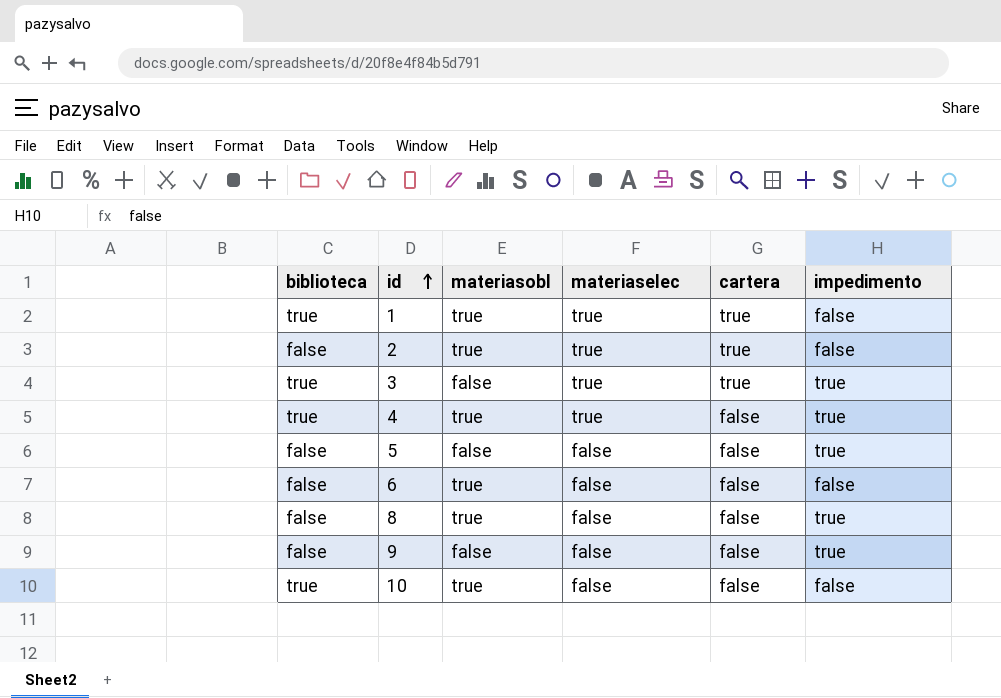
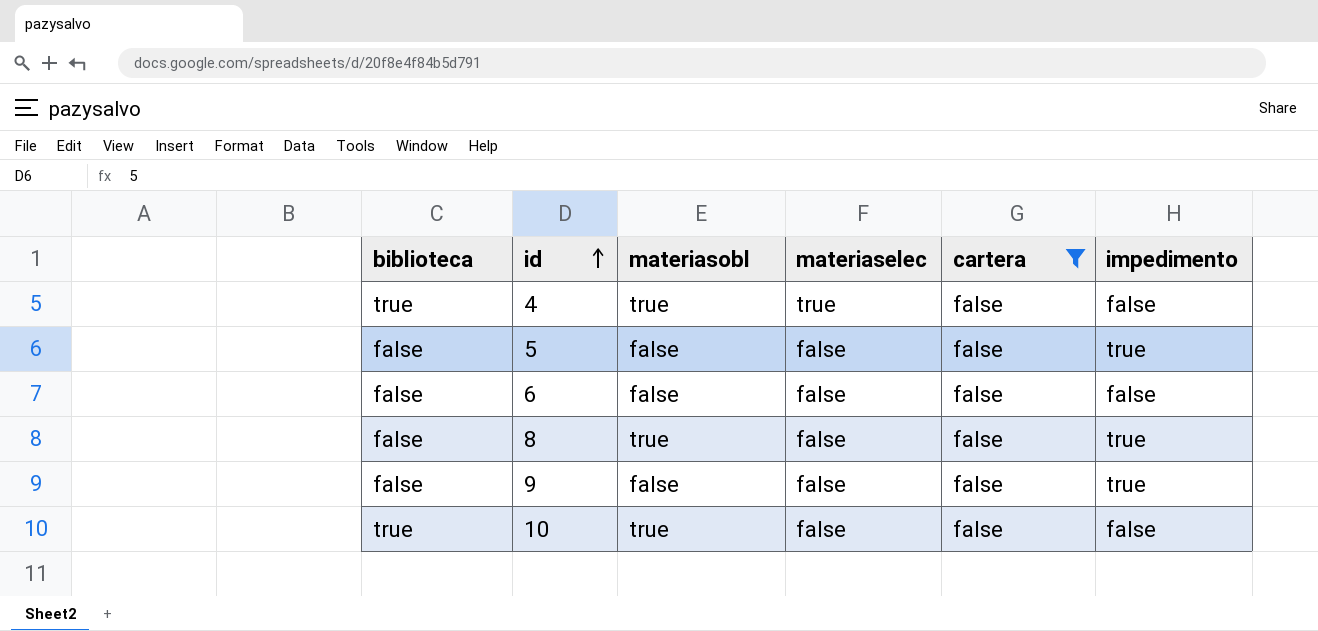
filter: none -> cartera = false
4 | impedimento: true -> false
6 | materiasobl: true -> false

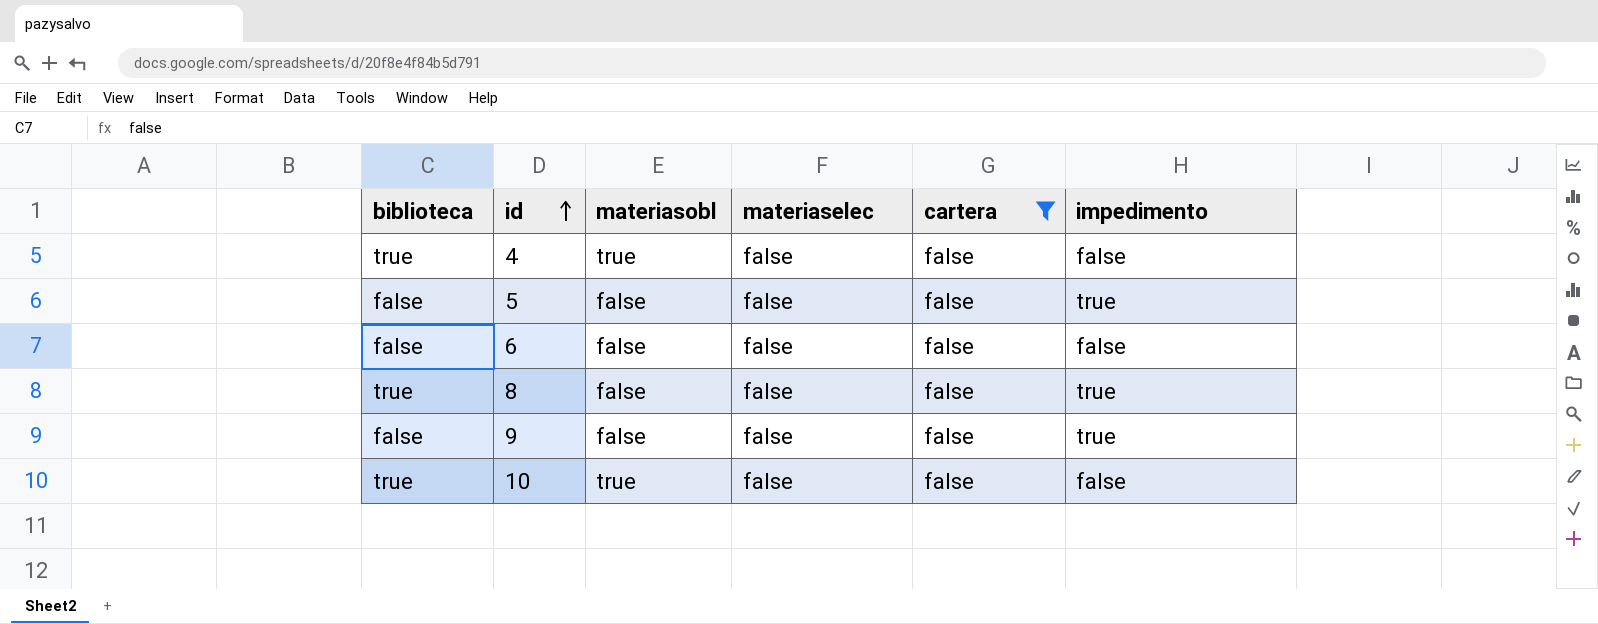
4 | materiaselec: true -> false
8 | biblioteca: false -> true
8 | materiasobl: true -> false

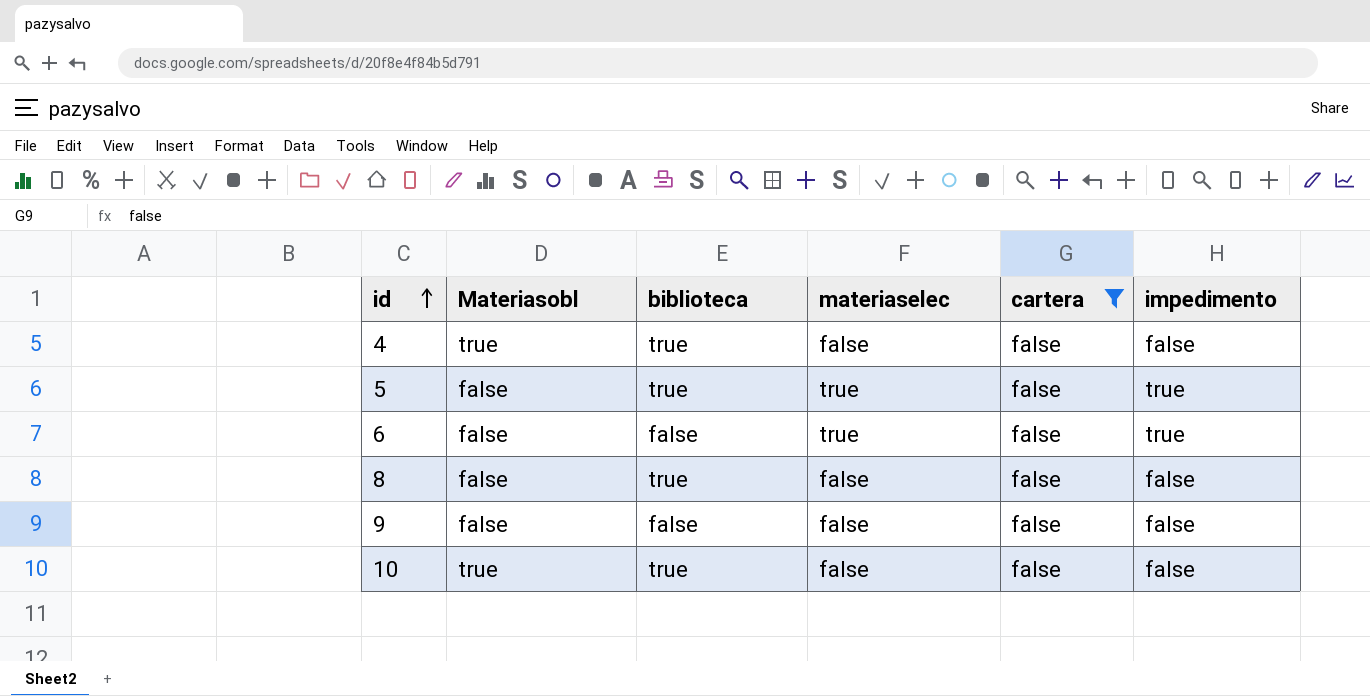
column name: materiasobl -> Materiasobl
column biblioteca | position: 1 -> 3
5 | biblioteca: false -> true
5 | materiaselec: false -> true
6 | materiaselec: false -> true
6 | impedimento: false -> true
8 | impedimento: true -> false
9 | impedimento: true -> false

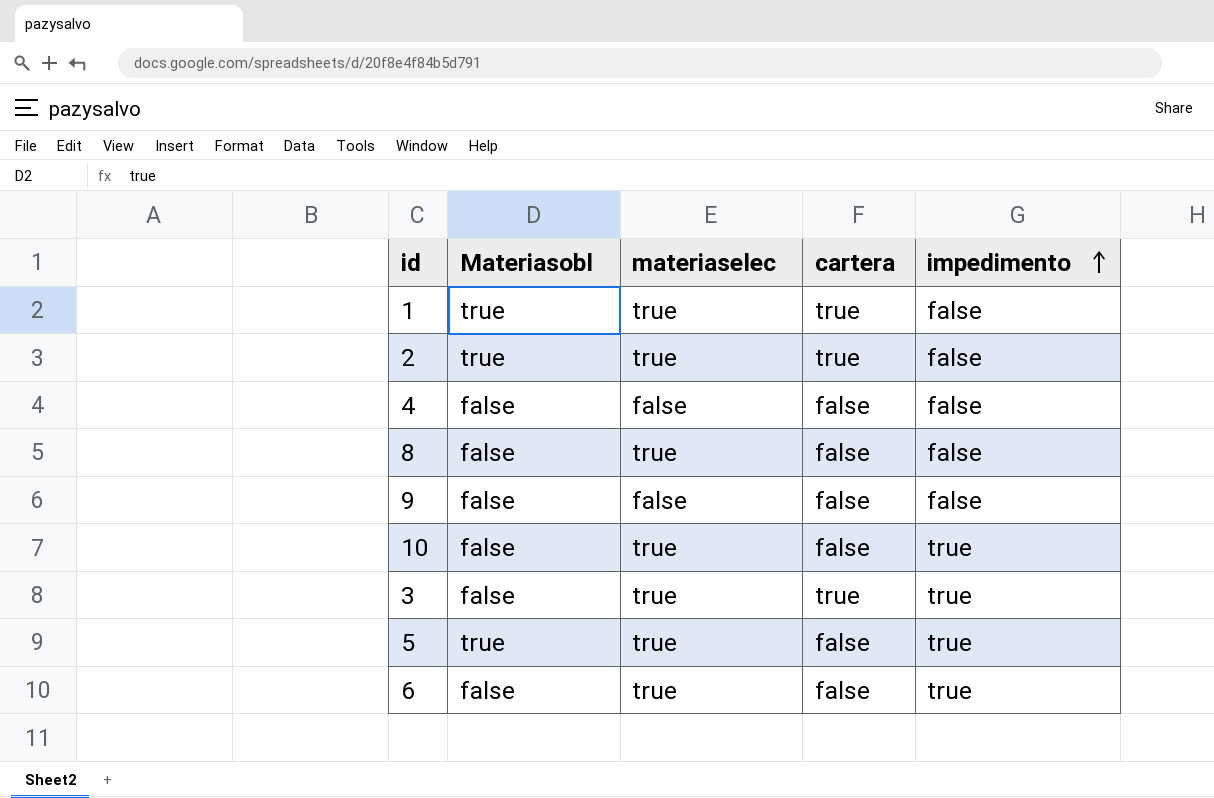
filter: cartera = false -> none
row order: id ascending -> impedimento ascending
column biblioteca | position: 3 -> none
4 | Materiasobl: true -> false
8 | materiaselec: false -> true
10 | Materiasobl: true -> false
10 | materiaselec: false -> true
10 | impedimento: false -> true
5 | Materiasobl: false -> true

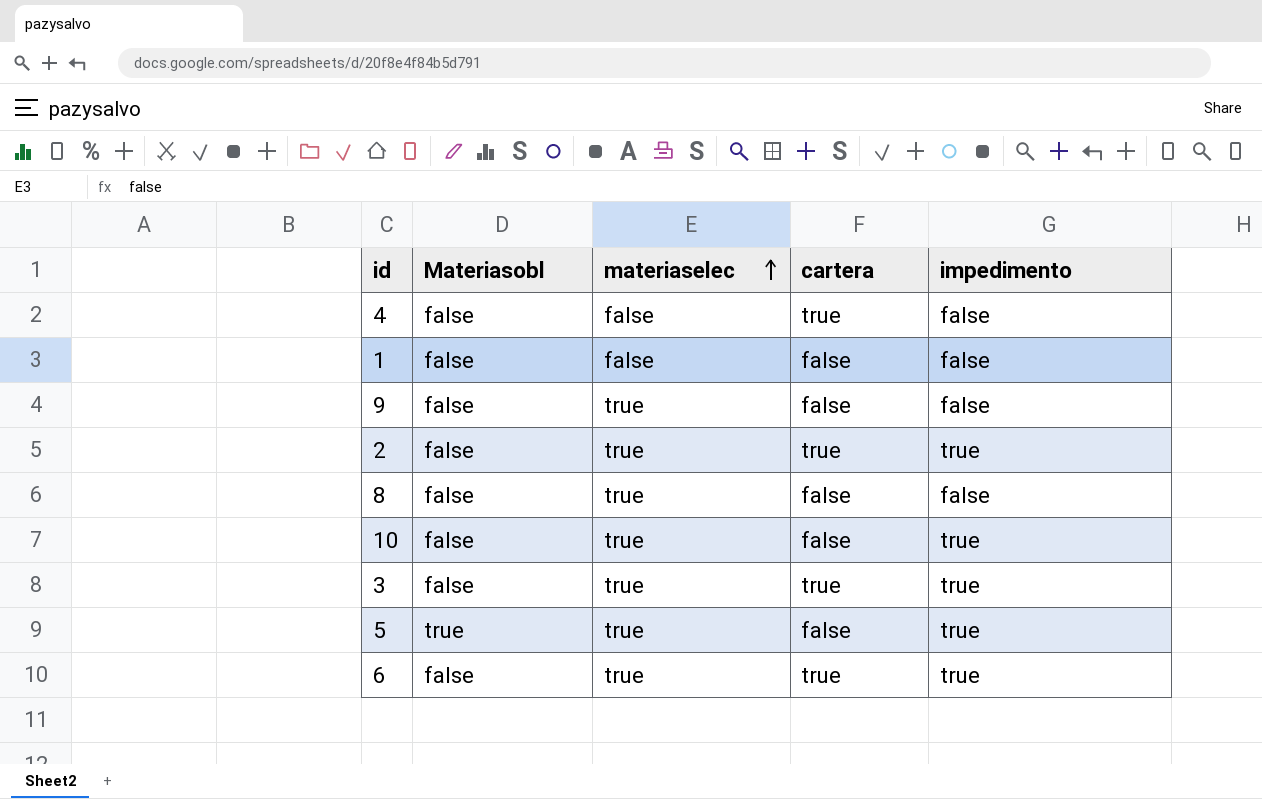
row order: impedimento ascending -> materiaselec ascending
4 | cartera: false -> true
1 | Materiasobl: true -> false
1 | materiaselec: true -> false
1 | cartera: true -> false
9 | materiaselec: false -> true
2 | Materiasobl: true -> false
2 | impedimento: false -> true
6 | cartera: false -> true

